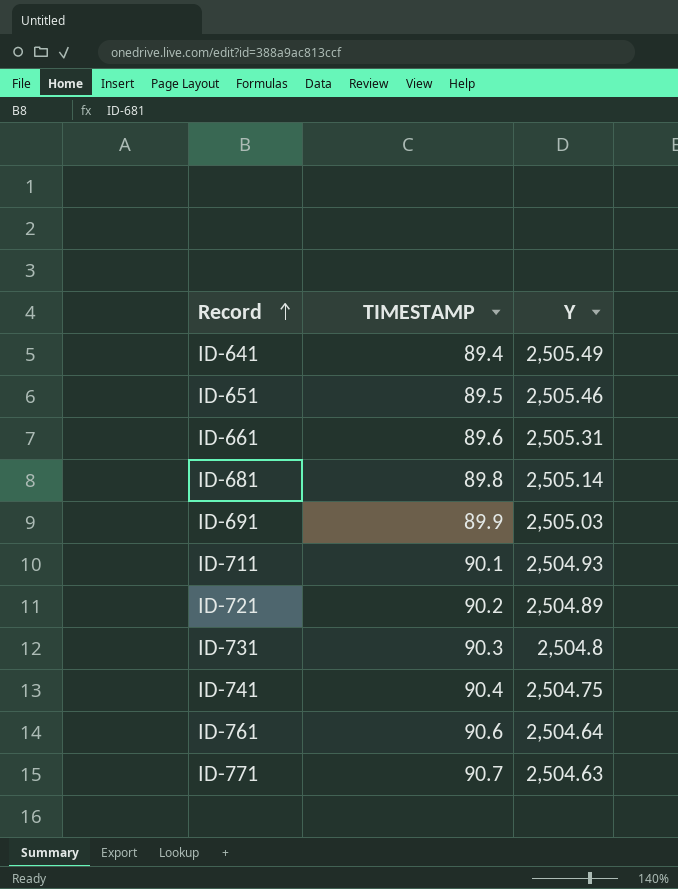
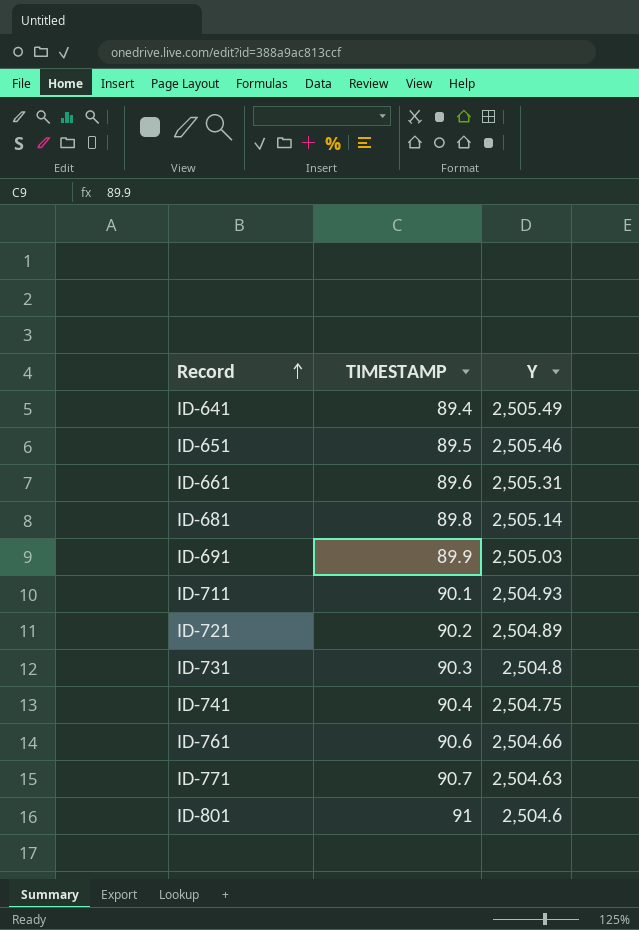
ID-761 | Y: 2,504.64 -> 2,504.66
row ID-801: none -> 91 | 2,504.6

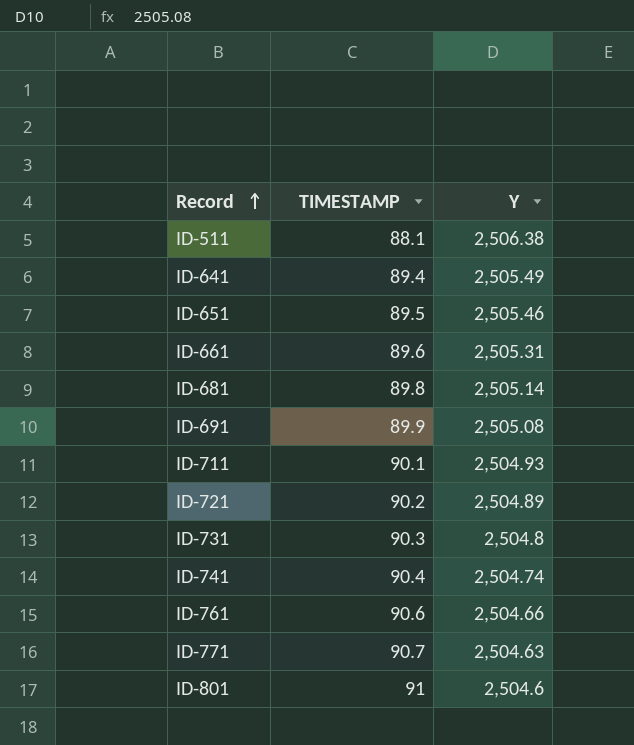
row ID-511: none -> 88.1 | 2,506.38
ID-691 | Y: 2,505.03 -> 2,505.08
ID-741 | Y: 2,504.75 -> 2,504.74

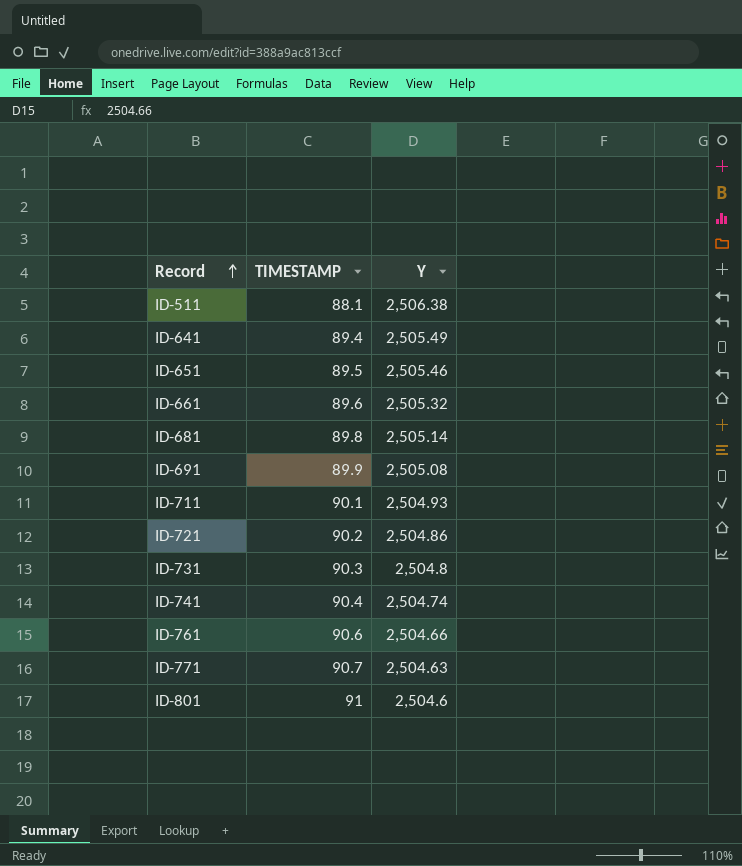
ID-661 | Y: 2,505.31 -> 2,505.32
ID-721 | Y: 2,504.89 -> 2,504.86

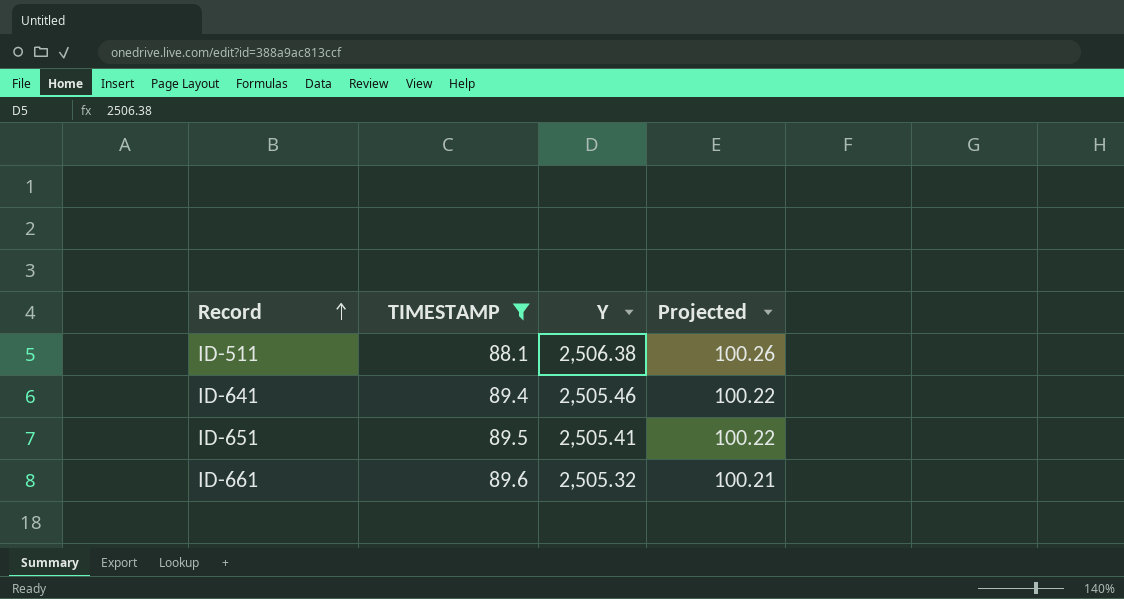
filter: none -> TIMESTAMP <= 89.6
column Projected | formula: none -> [Y] * 0.04
ID-641 | Y: 2,505.49 -> 2,505.46
ID-651 | Y: 2,505.46 -> 2,505.41

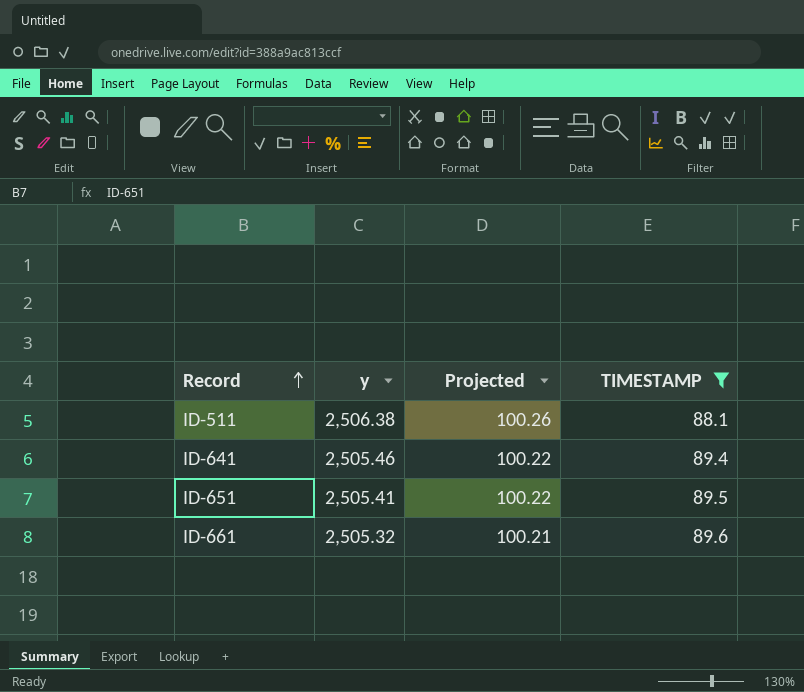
column name: Y -> y
column TIMESTAMP | position: 2 -> 4

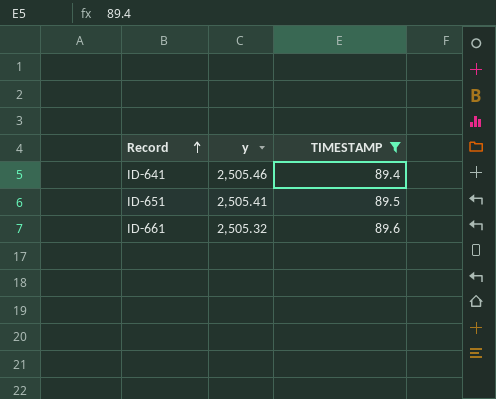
column Projected | formula: [y] * 0.04 -> none
row ID-511: 2,506.38 | 100.26 | 88.1 -> none

